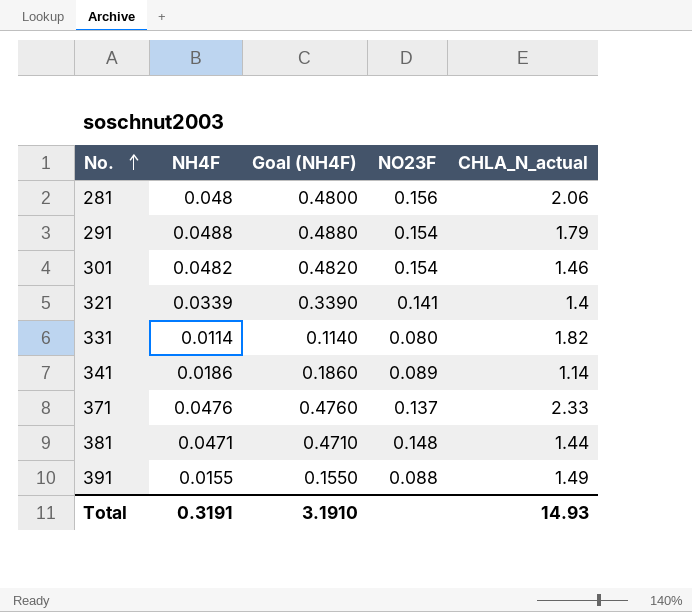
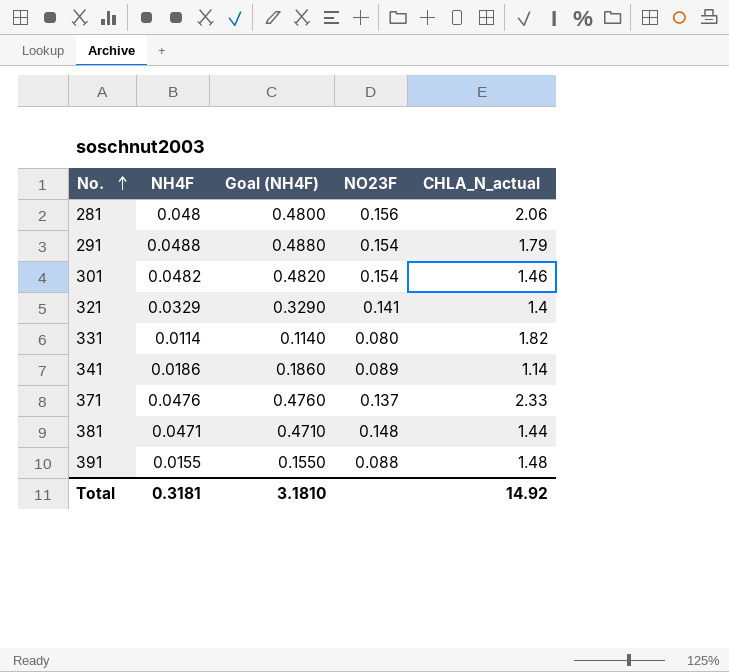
321 | NH4F: 0.0339 -> 0.0329
321 | Goal (NH4F): 0.3390 -> 0.3290
391 | CHLA_N_actual: 1.49 -> 1.48
Total | NH4F: 0.3191 -> 0.3181
Total | Goal (NH4F): 3.1910 -> 3.1810
Total | CHLA_N_actual: 14.93 -> 14.92

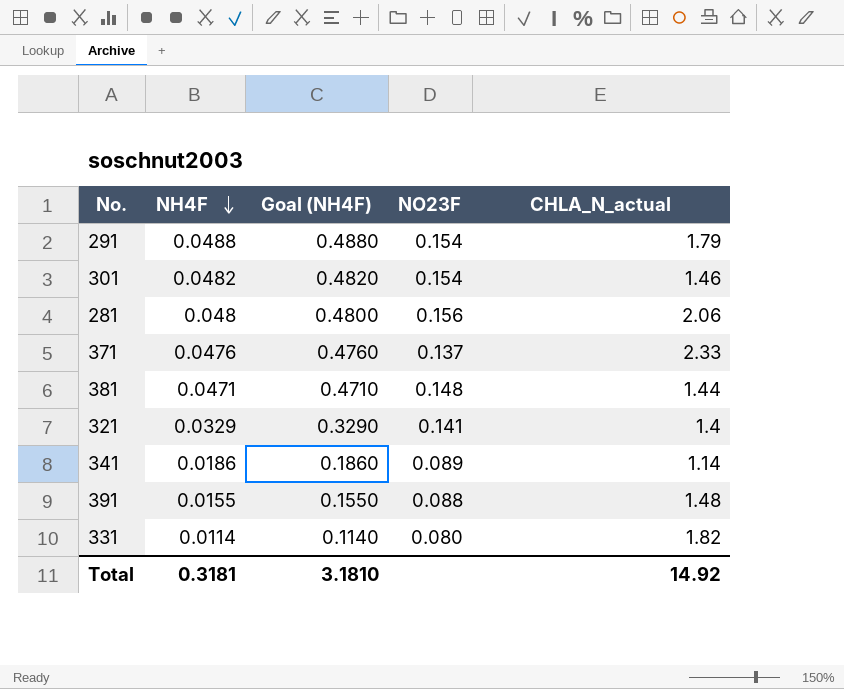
row order: No. ascending -> NH4F descending

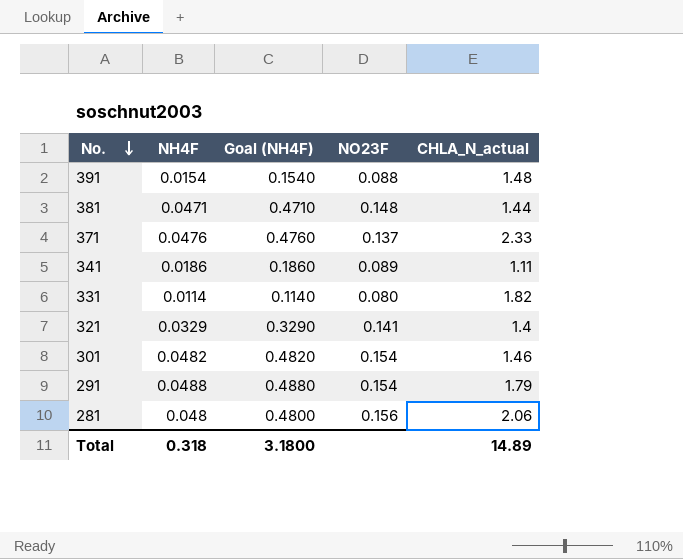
row order: NH4F descending -> No. descending
391 | NH4F: 0.0155 -> 0.0154
391 | Goal (NH4F): 0.1550 -> 0.1540
341 | CHLA_N_actual: 1.14 -> 1.11
Total | NH4F: 0.3181 -> 0.318
Total | Goal (NH4F): 3.1810 -> 3.1800
Total | CHLA_N_actual: 14.92 -> 14.89

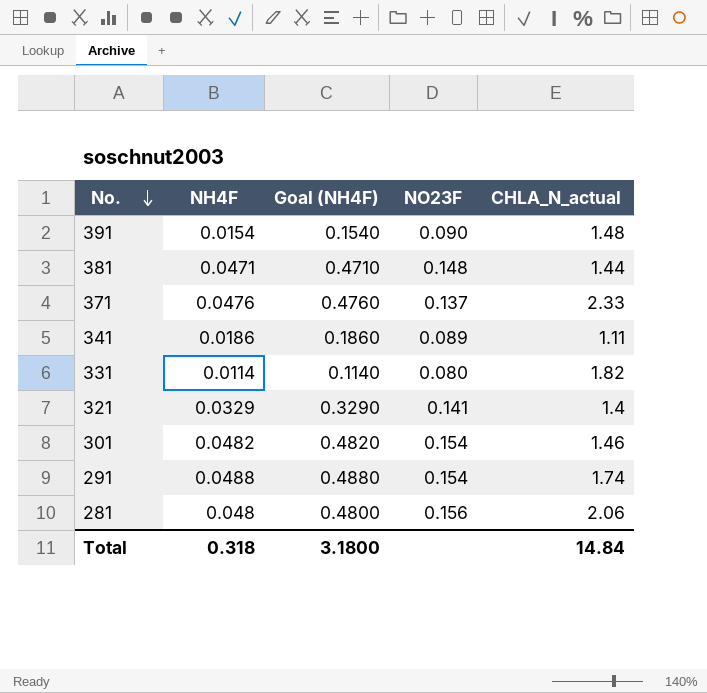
391 | NO23F: 0.088 -> 0.090
291 | CHLA_N_actual: 1.79 -> 1.74
Total | CHLA_N_actual: 14.89 -> 14.84

